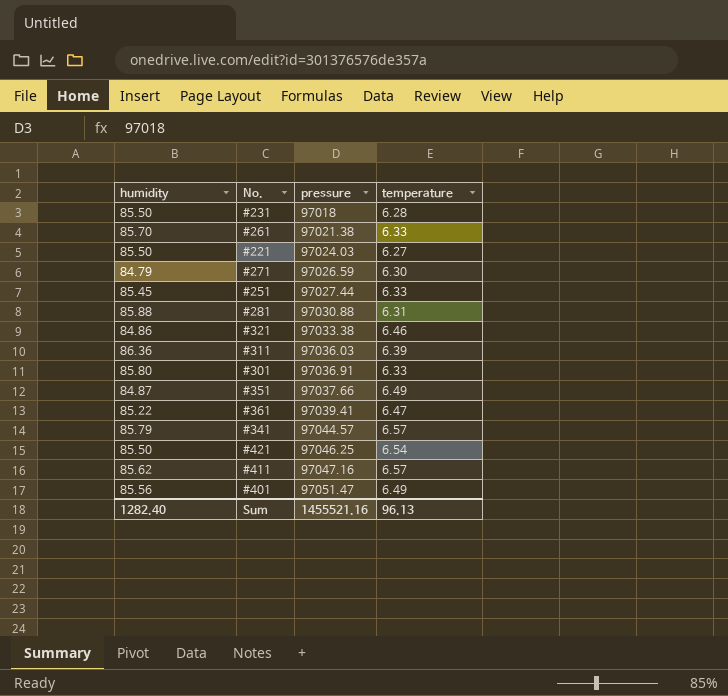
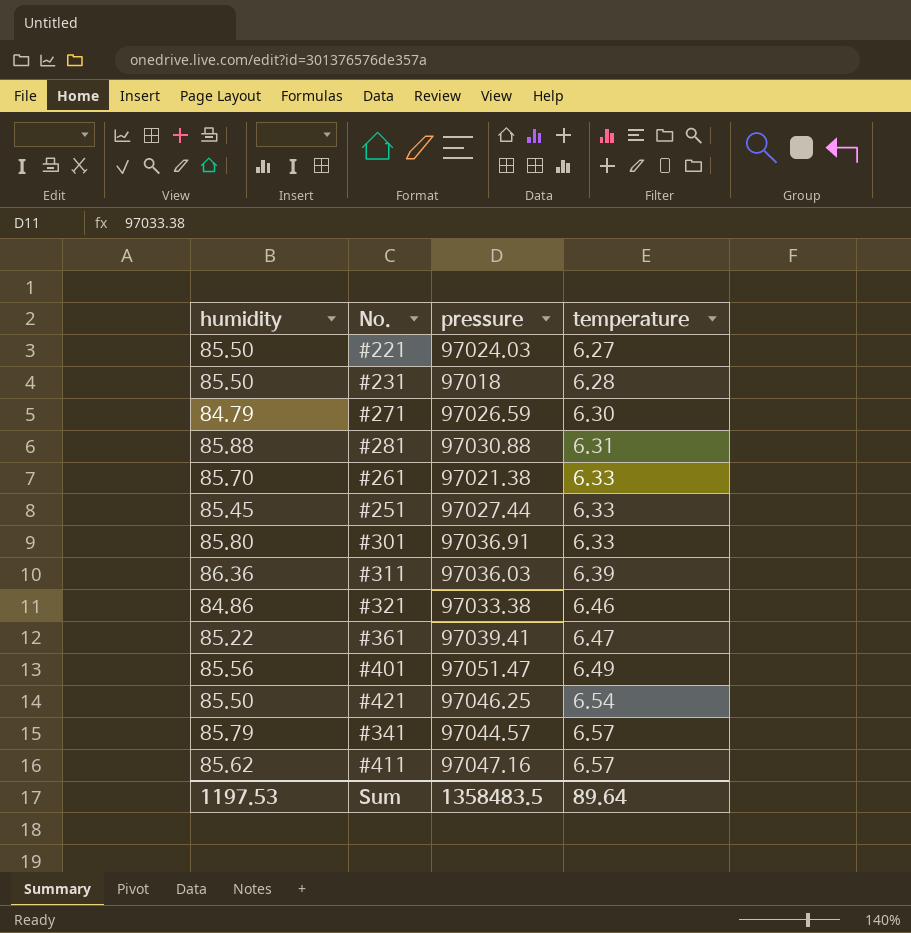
row order: pressure ascending -> temperature ascending
row #351: 84.87 | 97037.66 | 6.49 -> none
Sum | humidity: 1282.40 -> 1197.53
Sum | pressure: 1455521.16 -> 1358483.5
Sum | temperature: 96.13 -> 89.64

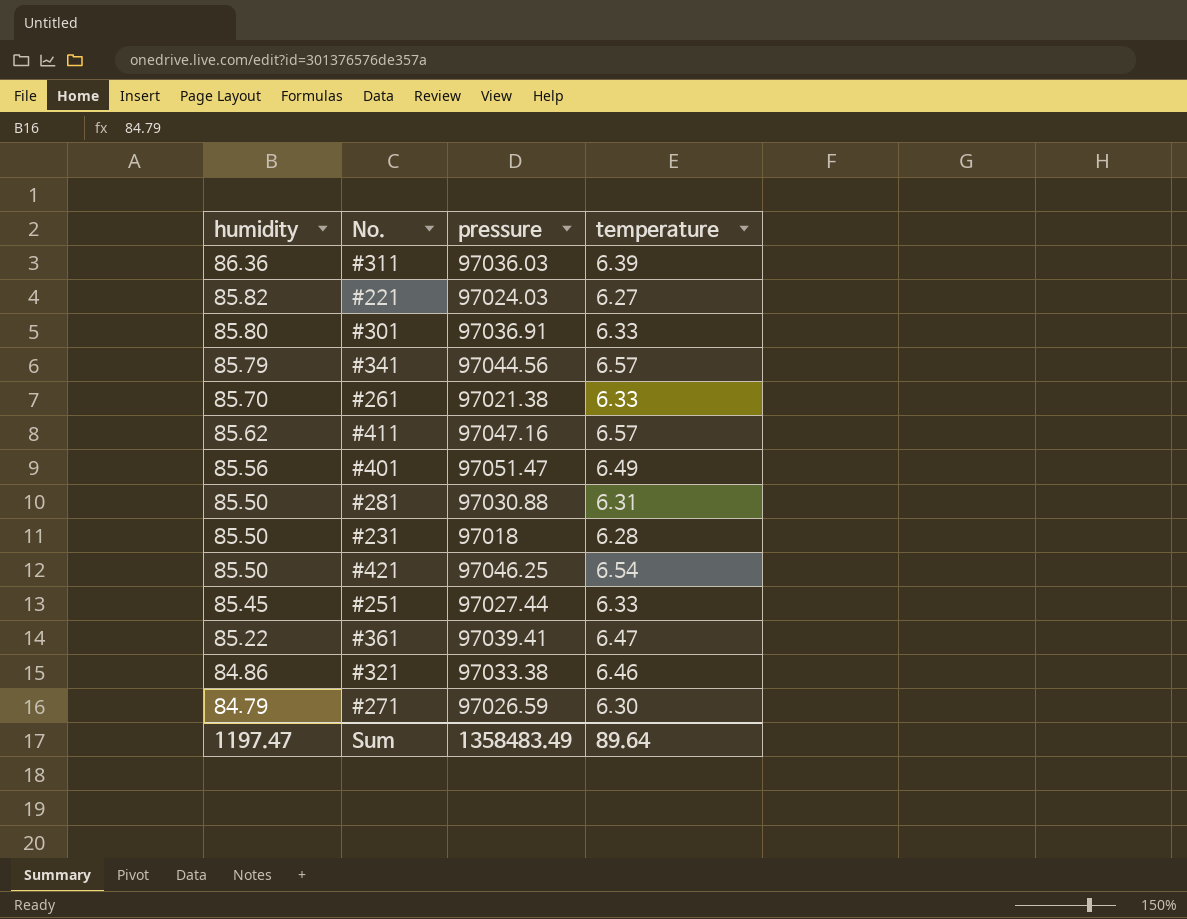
row order: temperature ascending -> humidity descending
#221 | humidity: 85.50 -> 85.82
#341 | pressure: 97044.57 -> 97044.56
#281 | humidity: 85.88 -> 85.50
Sum | humidity: 1197.53 -> 1197.47
Sum | pressure: 1358483.5 -> 1358483.49

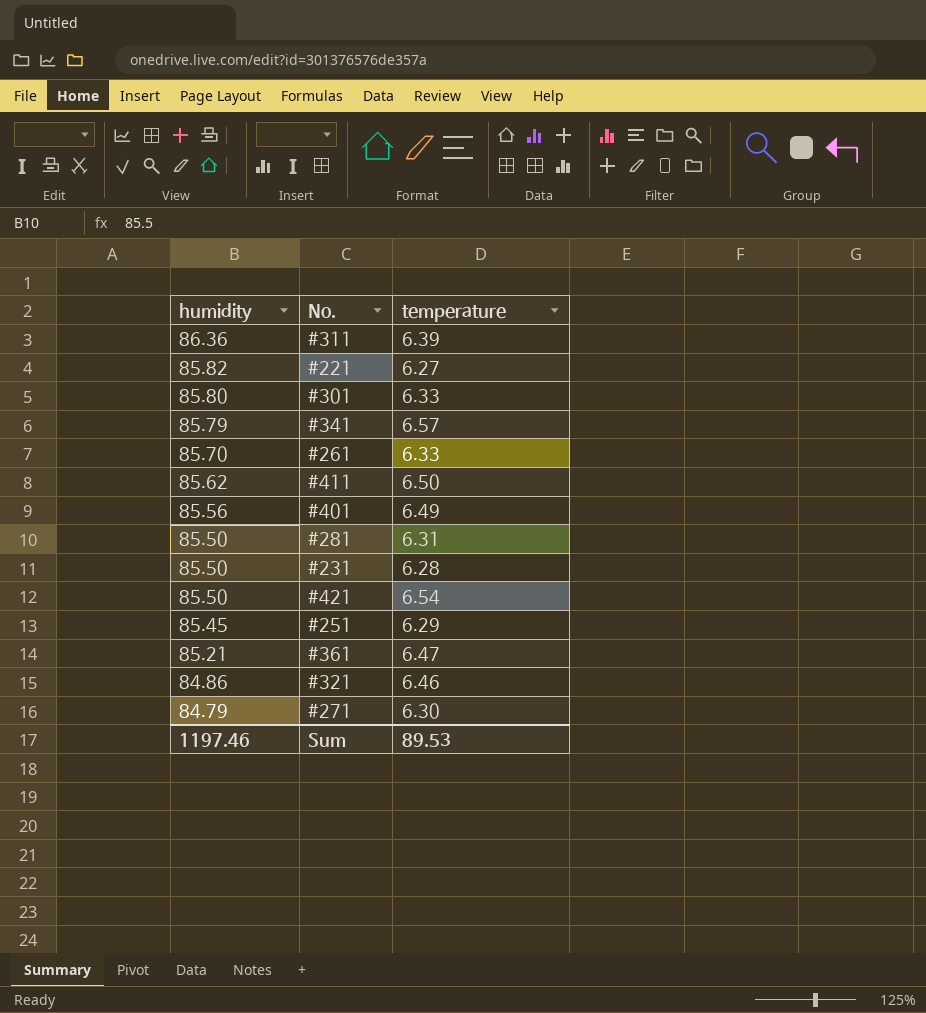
column pressure | position: 3 -> none
#411 | temperature: 6.57 -> 6.50
#251 | temperature: 6.33 -> 6.29
#361 | humidity: 85.22 -> 85.21
Sum | humidity: 1197.47 -> 1197.46
Sum | temperature: 89.64 -> 89.53

